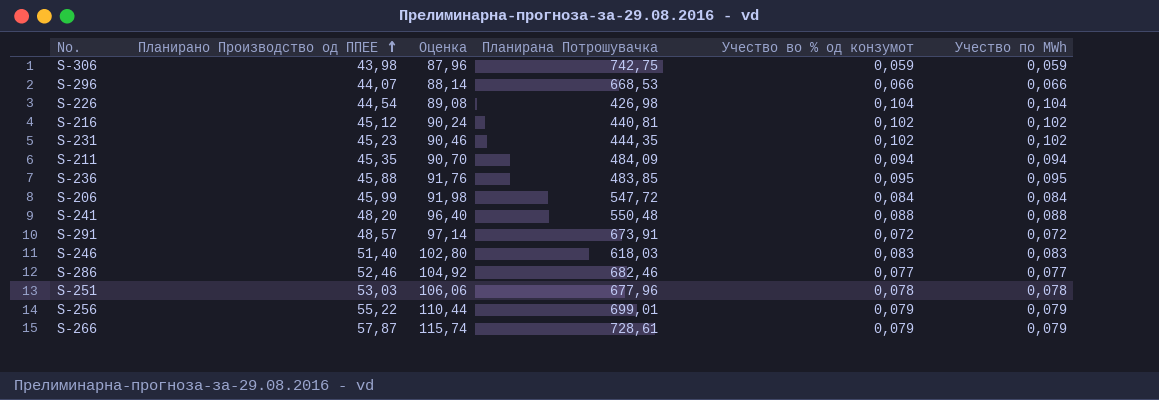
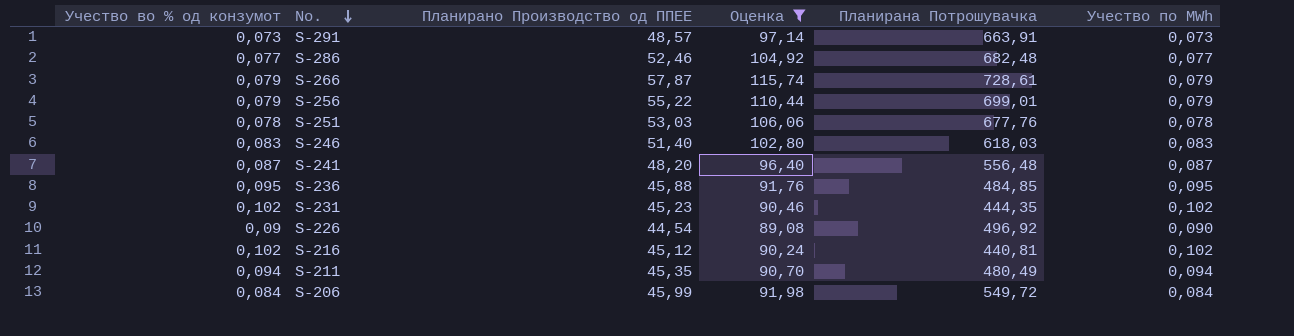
filter: none -> Оценка >= 89,08
row order: Планирано Производство од ППЕЕ ascending -> No. descending
column Учество во % од конзумот | position: 5 -> 1
S-291 | Учество во % од конзумот: 0,072 -> 0,073
S-291 | Планирана Потрошувачка: 673,91 -> 663,91
S-291 | Учество по MWh: 0,072 -> 0,073
S-286 | Планирана Потрошувачка: 682,46 -> 682,48
S-251 | Планирана Потрошувачка: 677,96 -> 677,76
S-241 | Учество во % од конзумот: 0,088 -> 0,087
S-241 | Планирана Потрошувачка: 550,48 -> 556,48
S-241 | Учество по MWh: 0,088 -> 0,087
S-236 | Планирана Потрошувачка: 483,85 -> 484,85
S-226 | Учество во % од конзумот: 0,104 -> 0,09
S-226 | Планирана Потрошувачка: 426,98 -> 496,92
S-226 | Учество по MWh: 0,104 -> 0,090
S-211 | Планирана Потрошувачка: 484,09 -> 480,49
S-206 | Планирана Потрошувачка: 547,72 -> 549,72

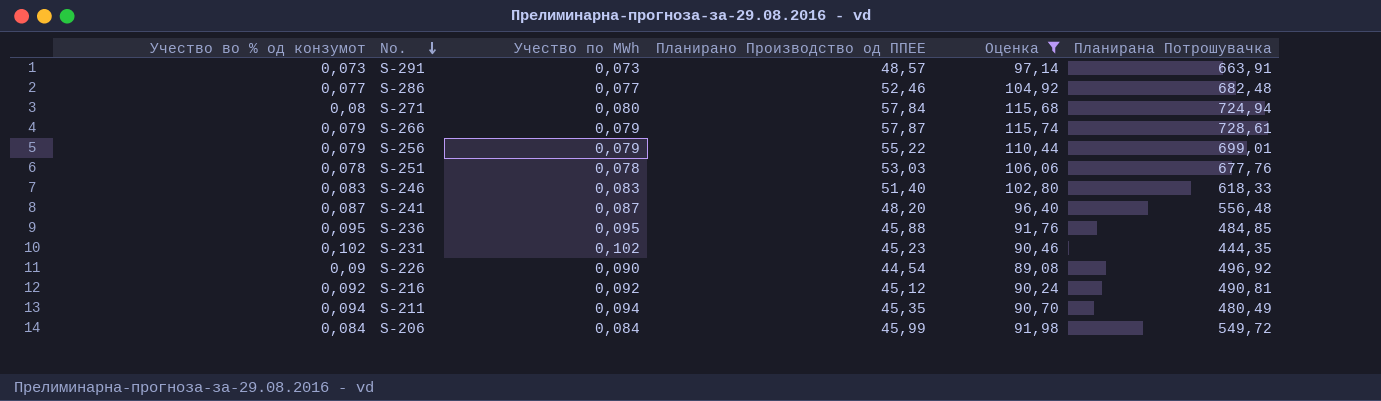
column Учество по MWh | position: 6 -> 3
row S-271: none -> 0,08 | 0,080 | 57,84 | 115,68 | 724,94
S-246 | Планирана Потрошувачка: 618,03 -> 618,33
S-216 | Учество во % од конзумот: 0,102 -> 0,092
S-216 | Учество по MWh: 0,102 -> 0,092
S-216 | Планирана Потрошувачка: 440,81 -> 490,81

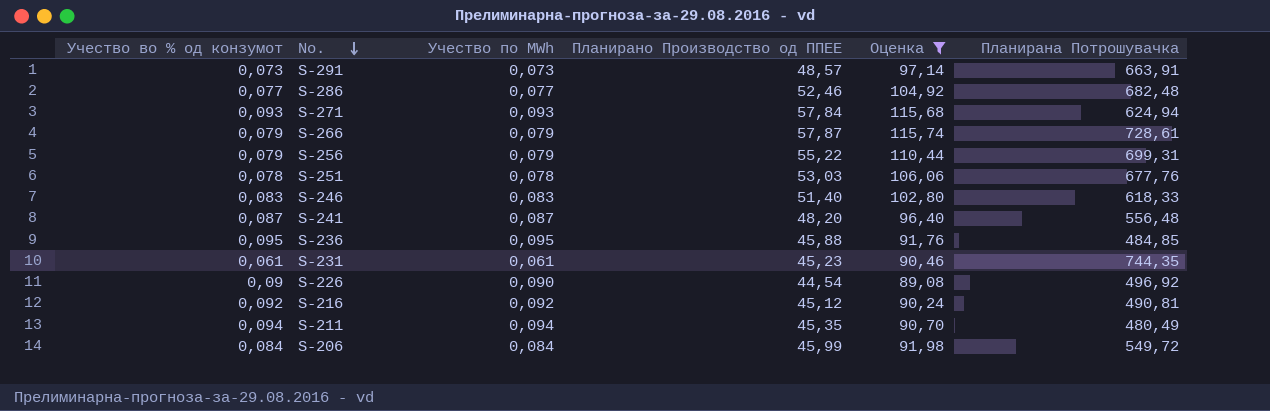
S-271 | Учество во % од конзумот: 0,08 -> 0,093
S-271 | Учество по MWh: 0,080 -> 0,093
S-271 | Планирана Потрошувачка: 724,94 -> 624,94
S-256 | Планирана Потрошувачка: 699,01 -> 699,31
S-231 | Учество во % од конзумот: 0,102 -> 0,061
S-231 | Учество по MWh: 0,102 -> 0,061
S-231 | Планирана Потрошувачка: 444,35 -> 744,35

